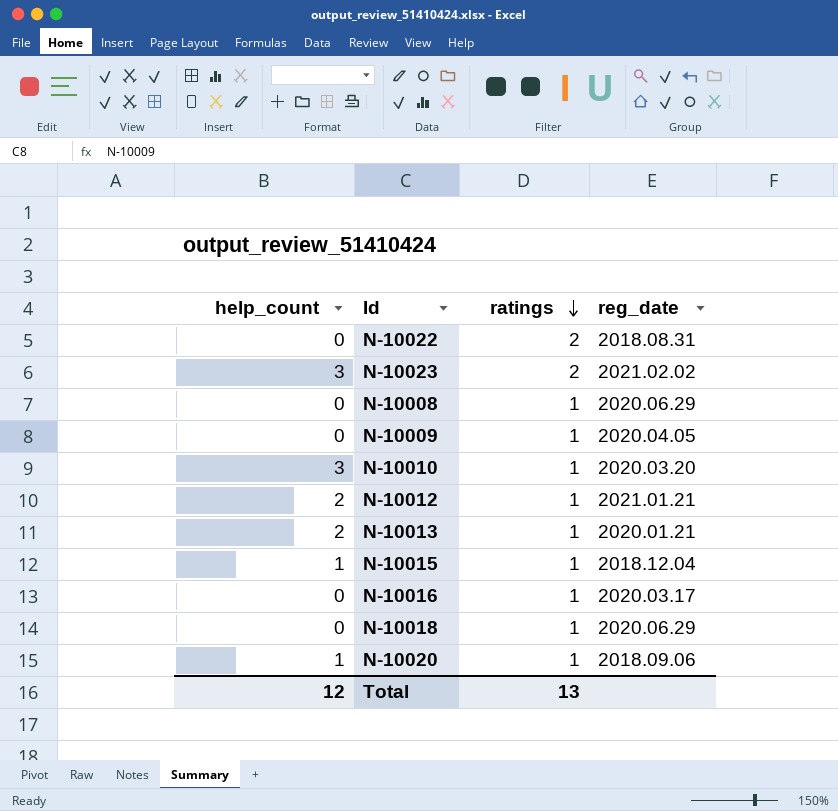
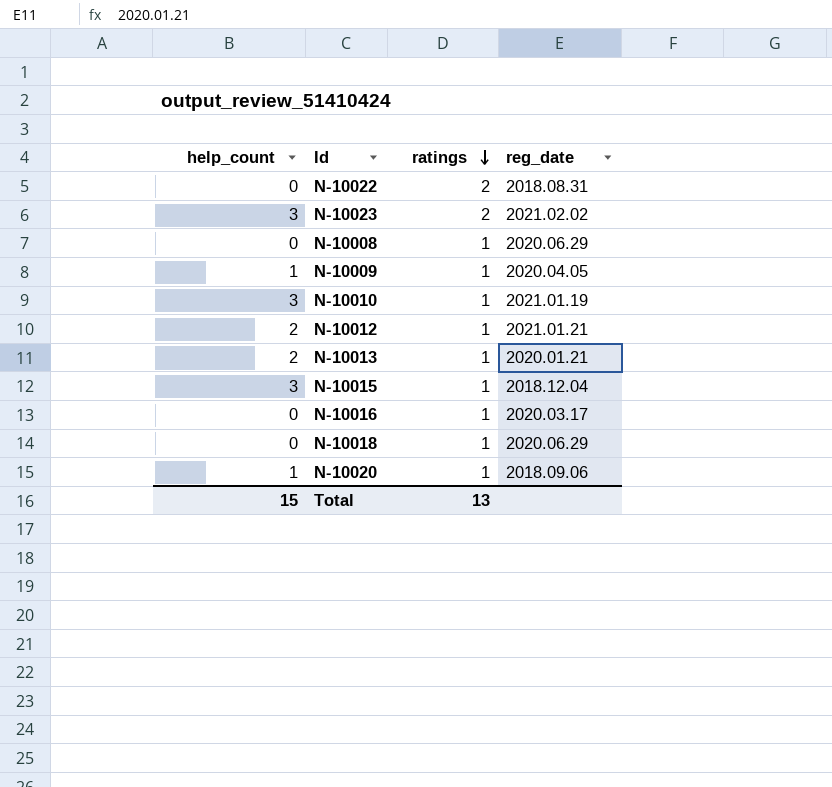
N-10009 | help_count: 0 -> 1
N-10010 | reg_date: 2020.03.20 -> 2021.01.19
N-10015 | help_count: 1 -> 3
Total | help_count: 12 -> 15

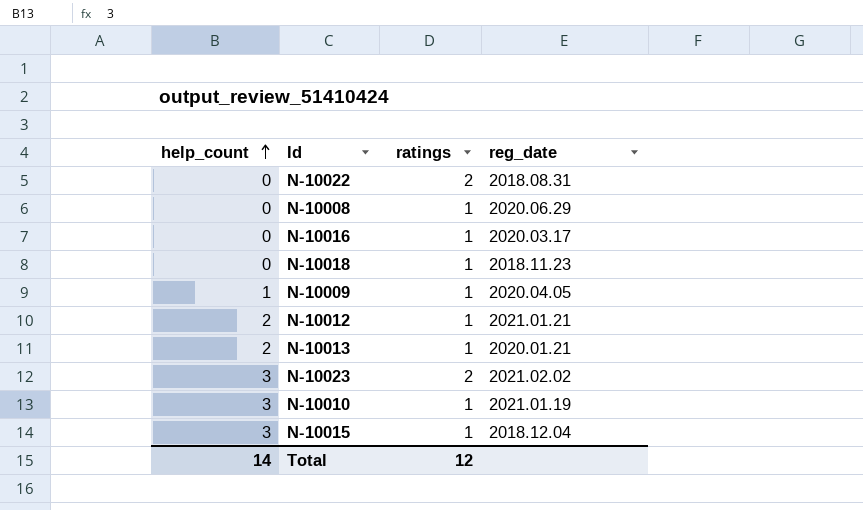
row order: ratings descending -> help_count ascending
row N-10020: 1 | 1 | 2018.09.06 -> none
N-10018 | reg_date: 2020.06.29 -> 2018.11.23
Total | help_count: 15 -> 14
Total | ratings: 13 -> 12

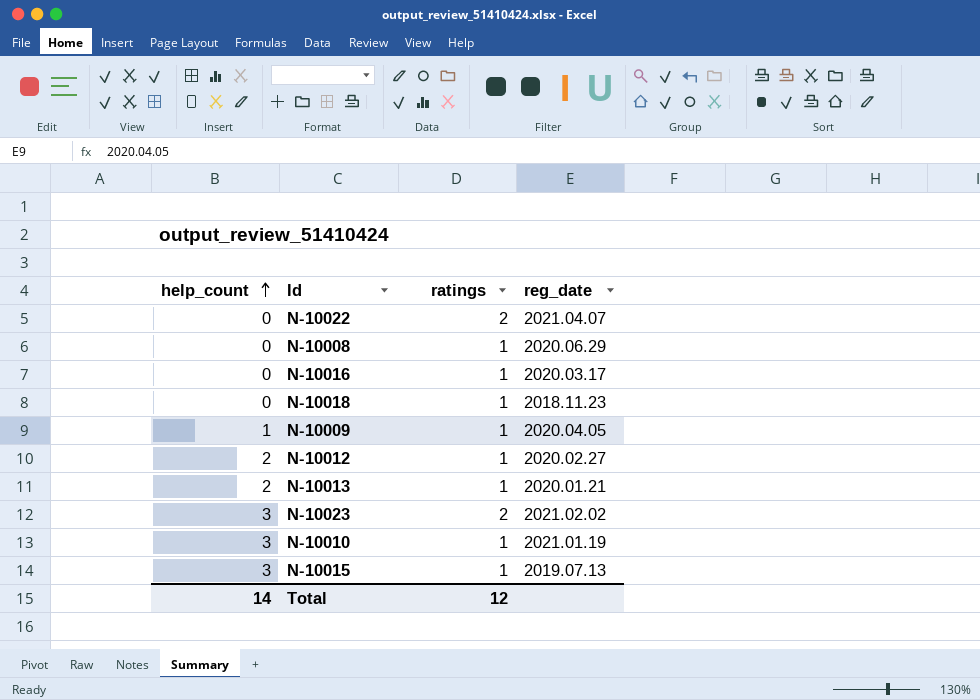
N-10022 | reg_date: 2018.08.31 -> 2021.04.07
N-10012 | reg_date: 2021.01.21 -> 2020.02.27
N-10015 | reg_date: 2018.12.04 -> 2019.07.13

